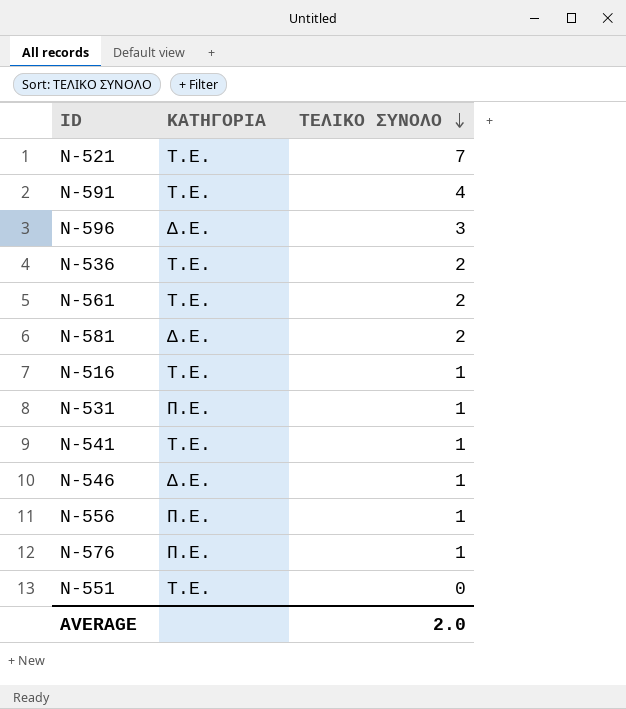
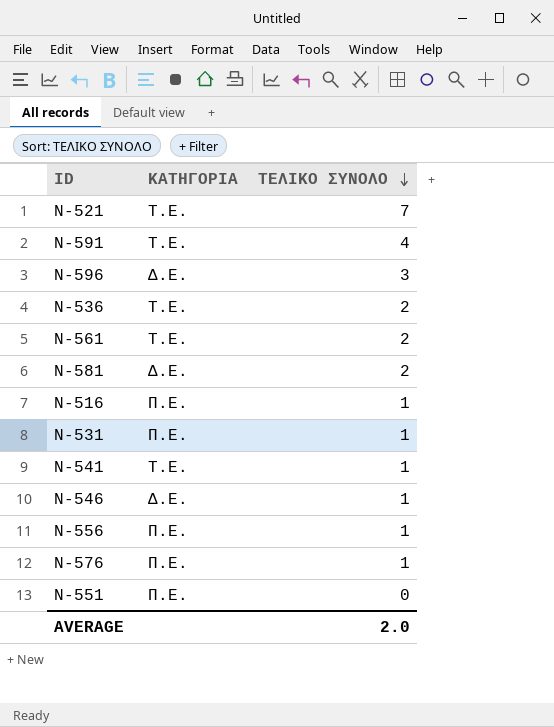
N-516 | ΚΑΤΗΓΟΡΙΑ: Τ.Ε. -> Π.Ε.
N-551 | ΚΑΤΗΓΟΡΙΑ: Τ.Ε. -> Π.Ε.

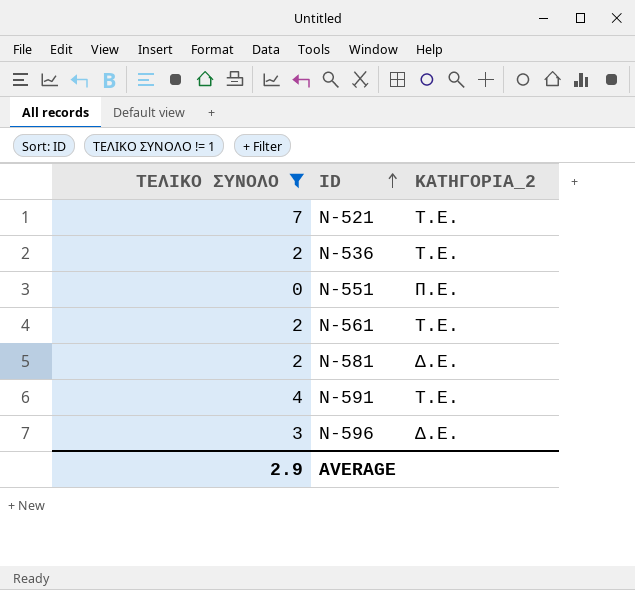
filter: none -> ΤΕΛΙΚΟ ΣΥΝΟΛΟ != 1
row order: ΤΕΛΙΚΟ ΣΥΝΟΛΟ descending -> ID ascending
column ΤΕΛΙΚΟ ΣΥΝΟΛΟ | position: 3 -> 1
column name: ΚΑΤΗΓΟΡΙΑ -> ΚΑΤΗΓΟΡΙΑ_2
AVERAGE | ΤΕΛΙΚΟ ΣΥΝΟΛΟ: 2.0 -> 2.9

